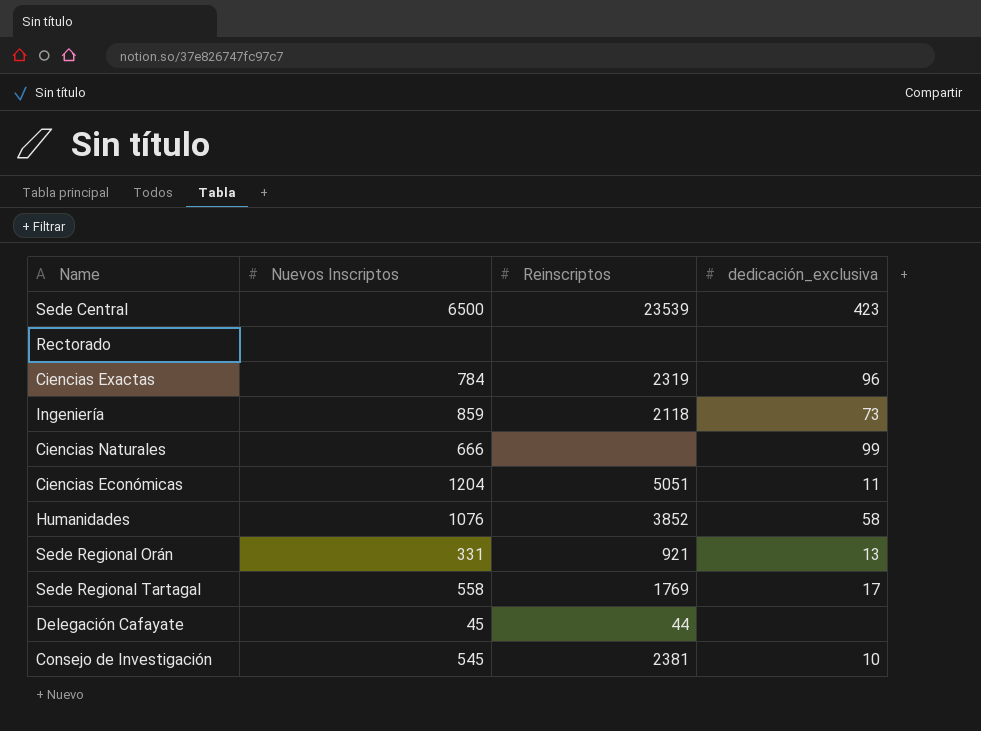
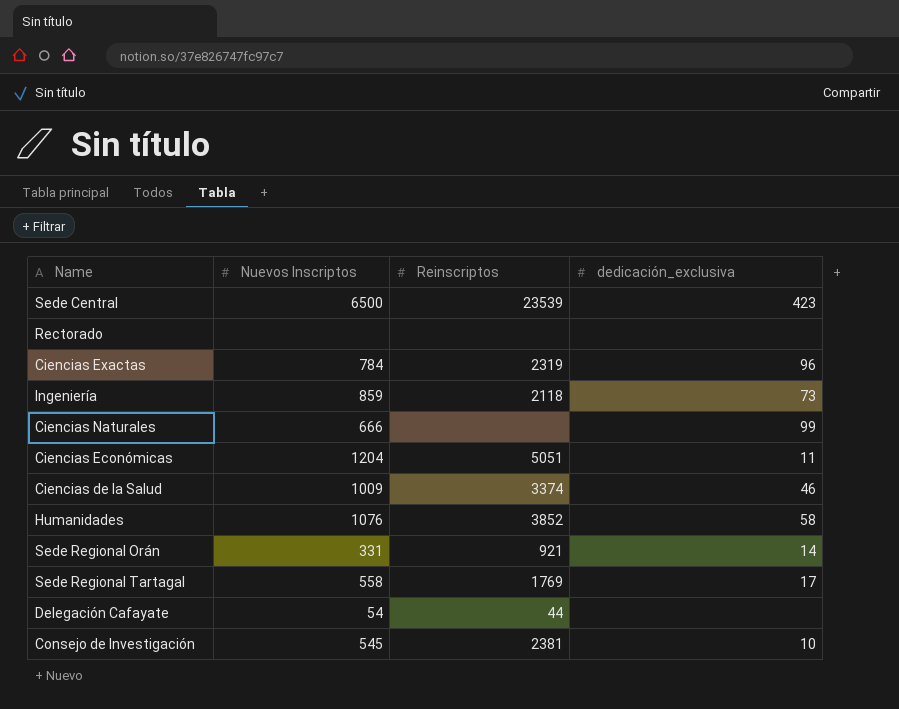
row Ciencias de la Salud: none -> 1009 | 3374 | 46
Sede Regional Orán | dedicación_exclusiva: 13 -> 14
Delegación Cafayate | Nuevos Inscriptos: 45 -> 54

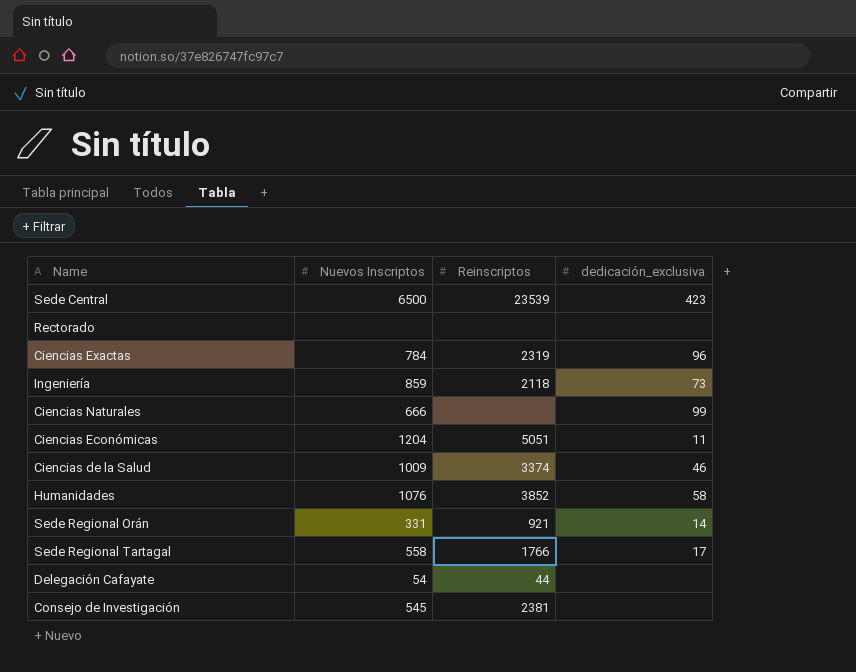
Sede Regional Tartagal | Reinscriptos: 1769 -> 1766
Consejo de Investigación | dedicación_exclusiva: 10 -> none

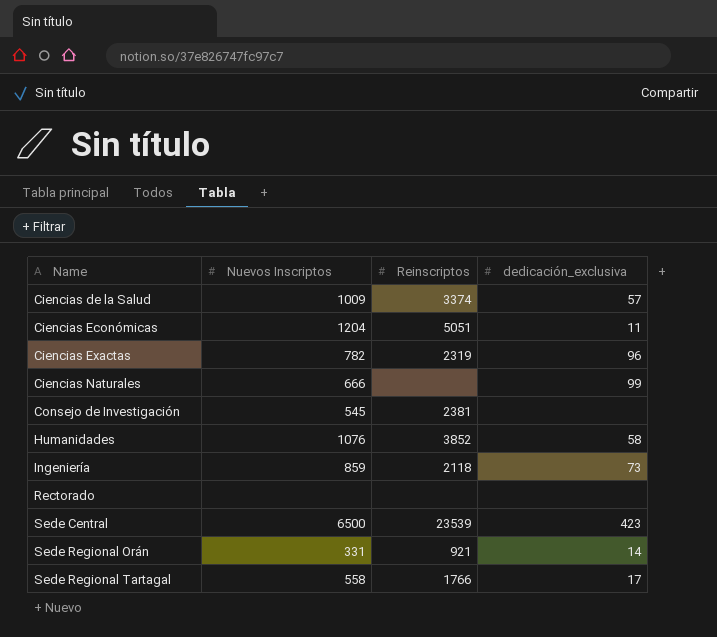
row order: none -> Name ascending
row Delegación Cafayate: 54 | 44 | none -> none
Ciencias de la Salud | dedicación_exclusiva: 46 -> 57
Ciencias Exactas | Nuevos Inscriptos: 784 -> 782

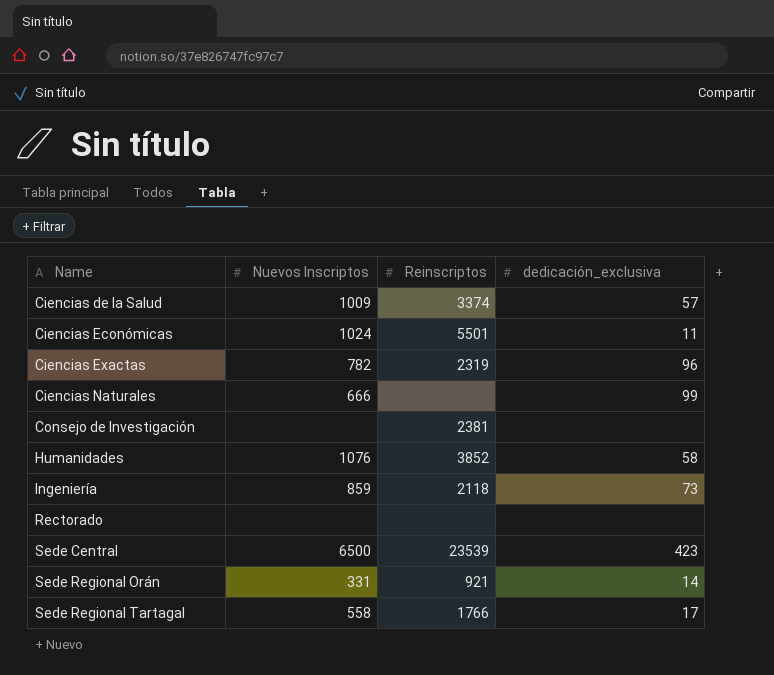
Ciencias Económicas | Nuevos Inscriptos: 1204 -> 1024
Ciencias Económicas | Reinscriptos: 5051 -> 5501
Consejo de Investigación | Nuevos Inscriptos: 545 -> none

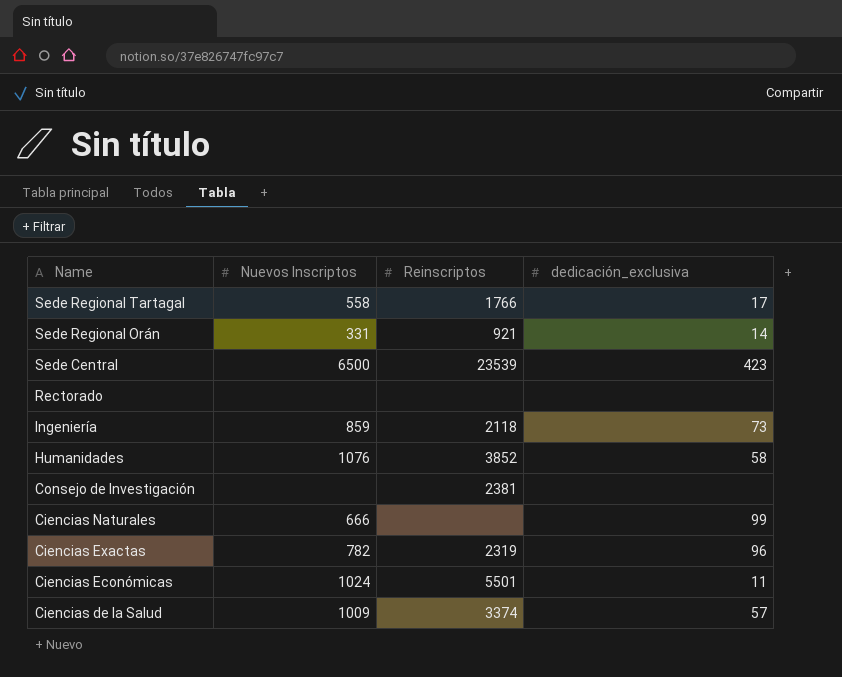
row order: Name ascending -> Name descending

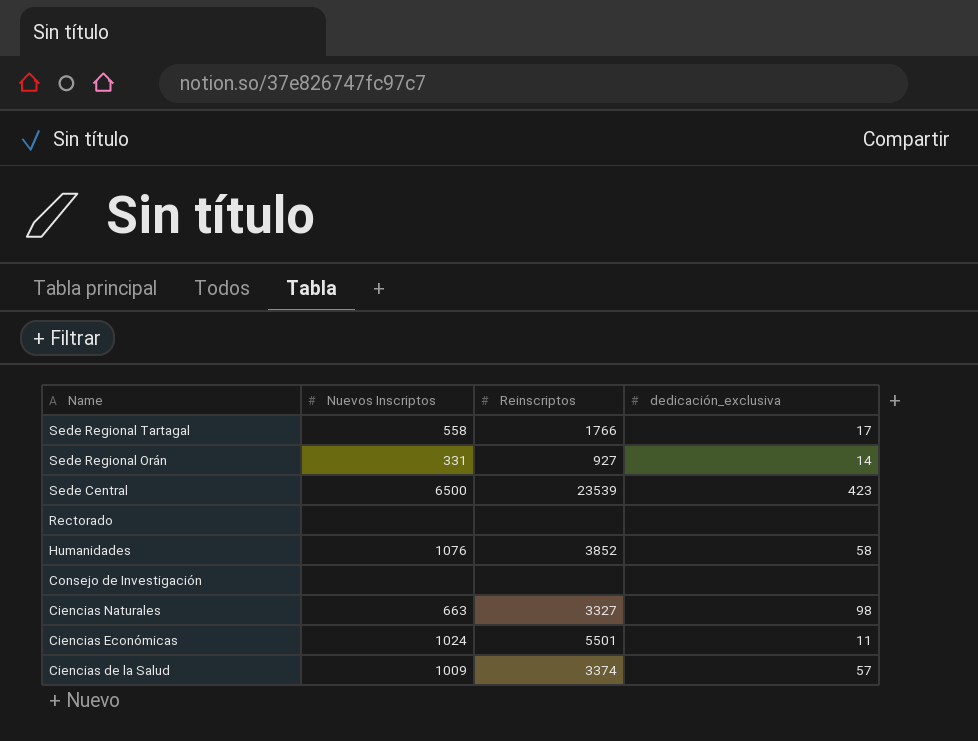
row Ingeniería: 859 | 2118 | 73 -> none
row Ciencias Exactas: 782 | 2319 | 96 -> none
Sede Regional Orán | Reinscriptos: 921 -> 927
Consejo de Investigación | Reinscriptos: 2381 -> none
Ciencias Naturales | Nuevos Inscriptos: 666 -> 663
Ciencias Naturales | Reinscriptos: none -> 3327
Ciencias Naturales | dedicación_exclusiva: 99 -> 98

